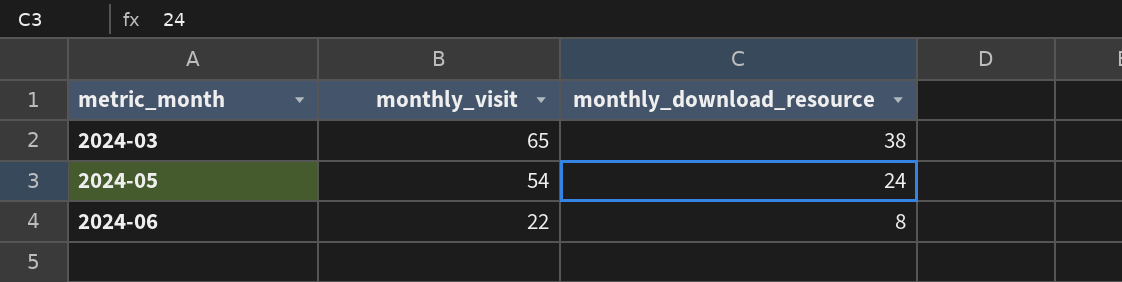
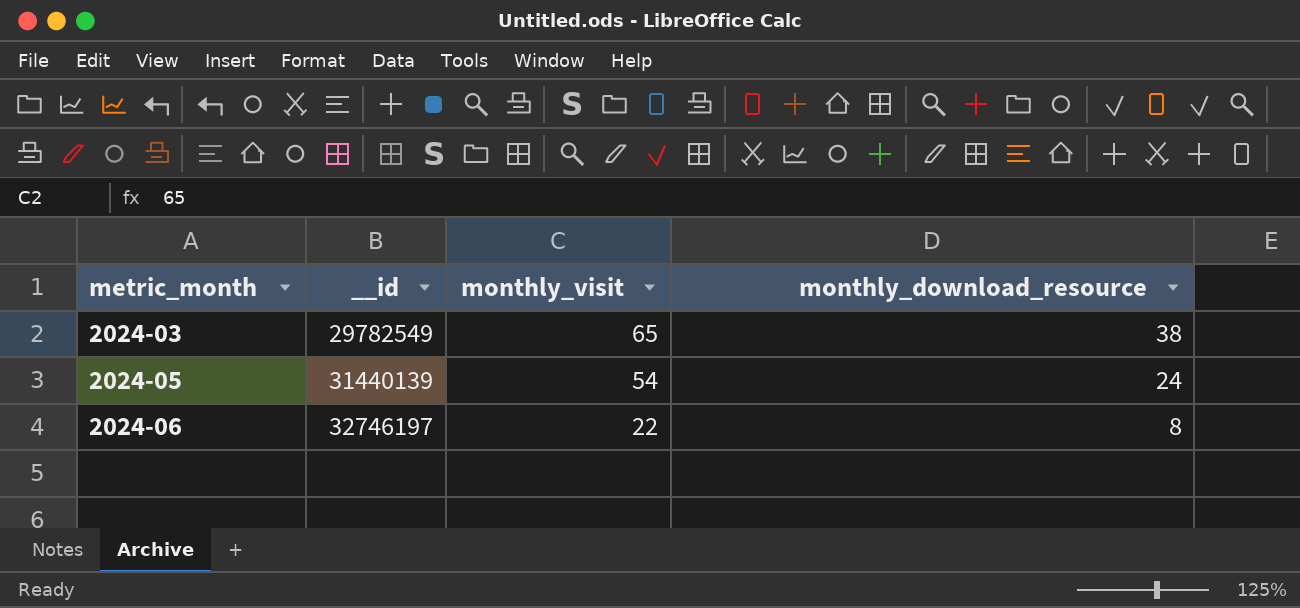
column __id | position: none -> 2

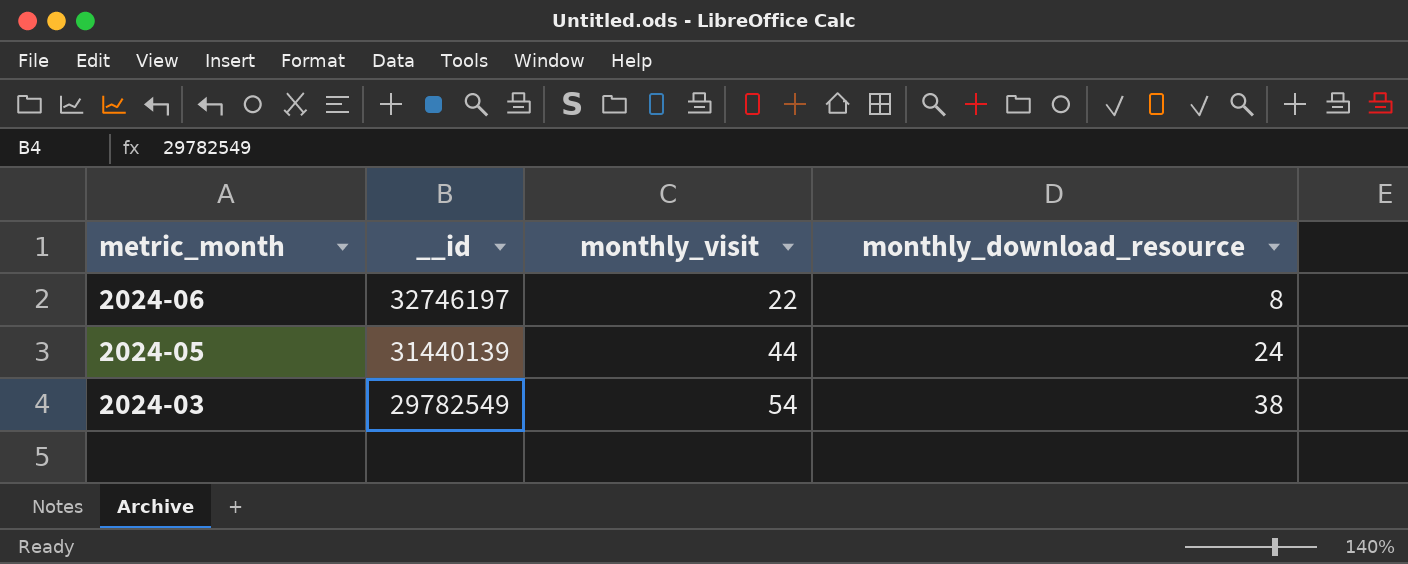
row order: metric_month ascending -> metric_month descending
2024-05 | monthly_visit: 54 -> 44
2024-03 | monthly_visit: 65 -> 54

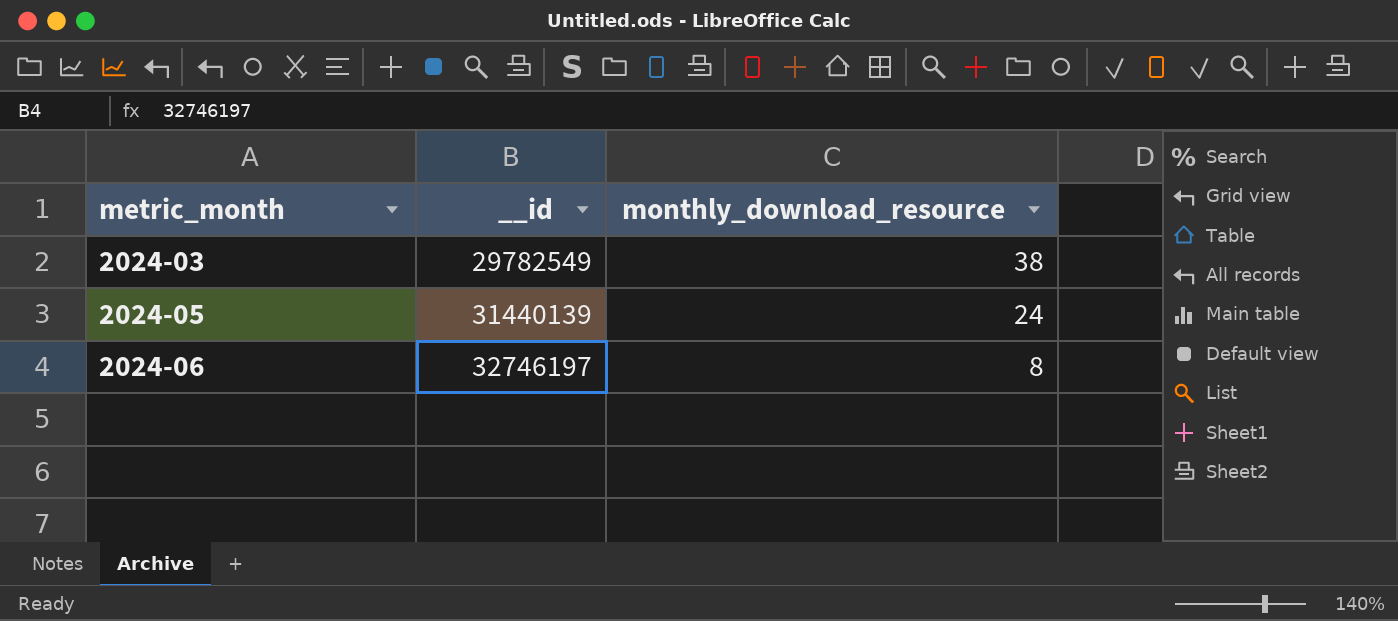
row order: metric_month descending -> metric_month ascending
column monthly_visit | position: 3 -> none

